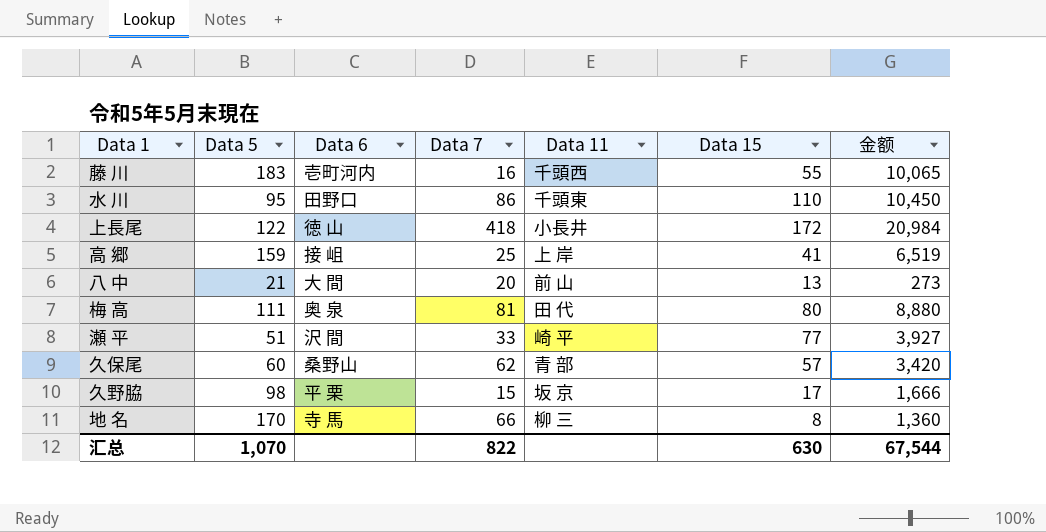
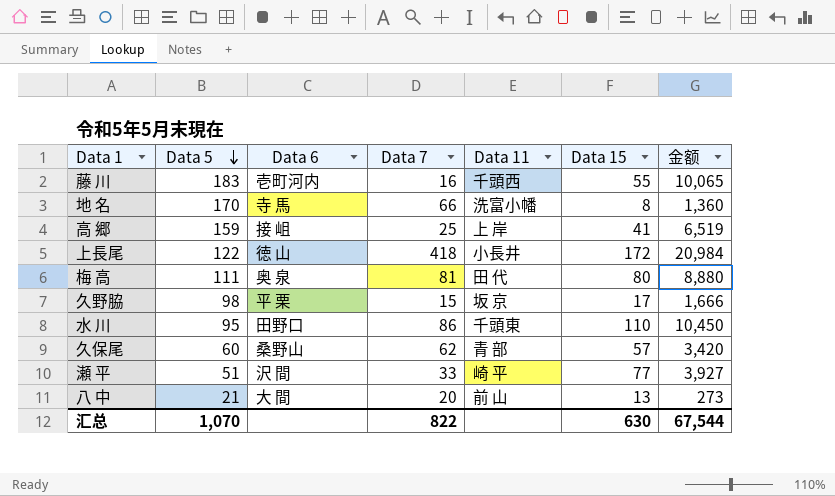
row order: none -> Data 5 descending
地 名 | Data 11: 柳 三 -> 洗富小幡

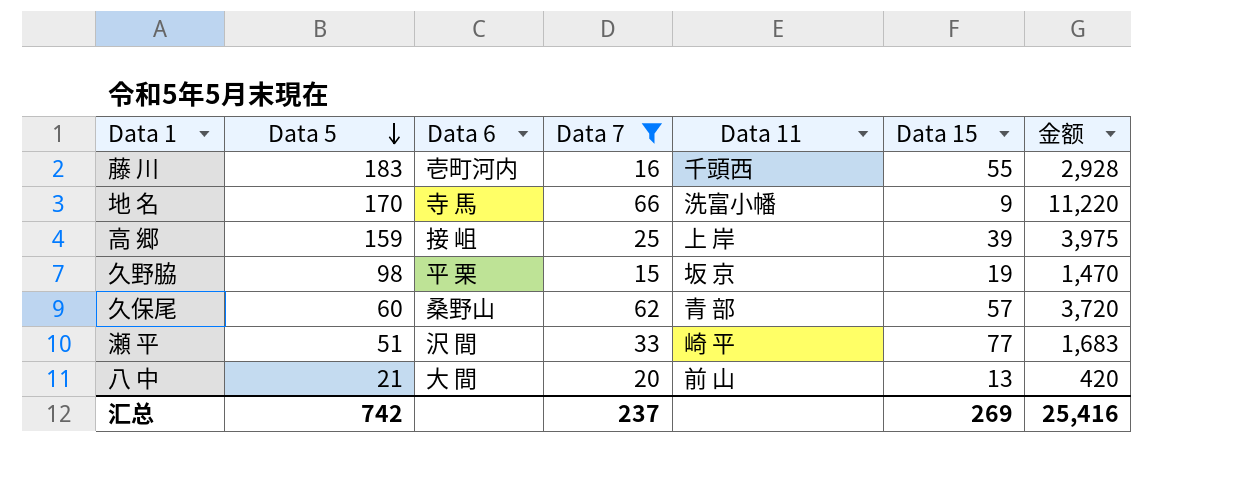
filter: none -> Data 7 <= 66
column 金额 | formula: [Data 5] * [Data 15] -> [Data 5] * [Data 7]
地 名 | Data 15: 8 -> 9
高 郷 | Data 15: 41 -> 39
久野脇 | Data 15: 17 -> 19
汇总 | Data 5: 1,070 -> 742
汇总 | Data 7: 822 -> 237
汇总 | Data 15: 630 -> 269
汇总 | 金额: 67,544 -> 25,416

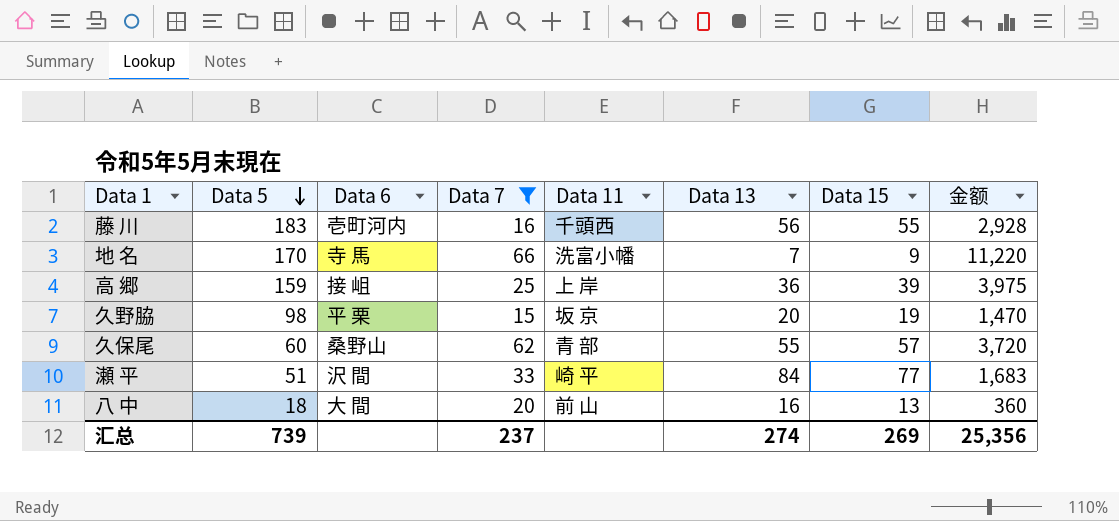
column Data 13 | position: none -> 6
八 中 | Data 5: 21 -> 18
八 中 | 金额: 420 -> 360
汇总 | Data 5: 742 -> 739
汇总 | 金额: 25,416 -> 25,356

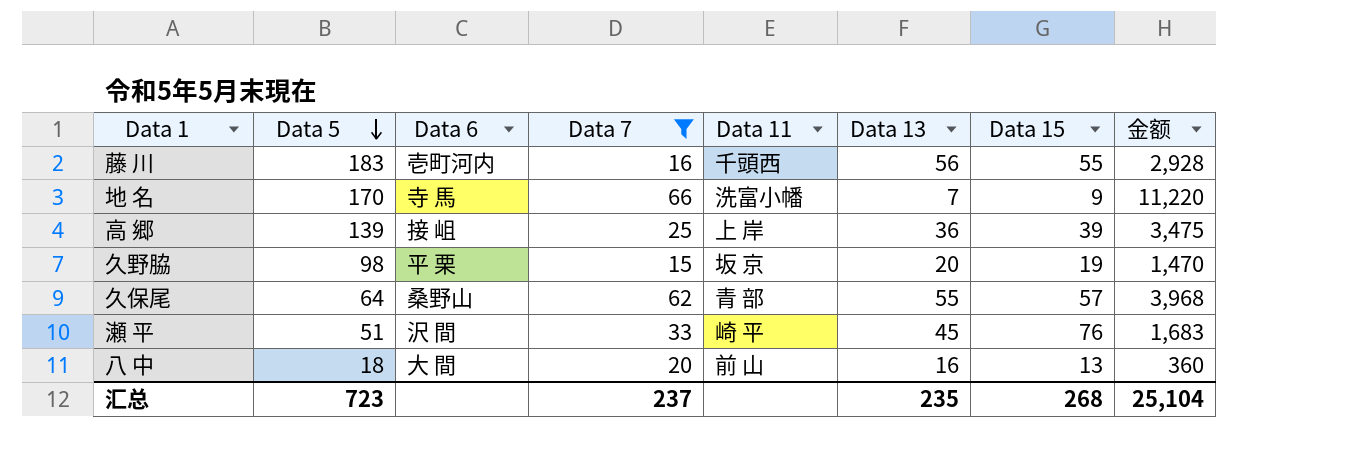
高 郷 | Data 5: 159 -> 139
高 郷 | 金额: 3,975 -> 3,475
久保尾 | Data 5: 60 -> 64
久保尾 | 金额: 3,720 -> 3,968
瀬 平 | Data 13: 84 -> 45
瀬 平 | Data 15: 77 -> 76
汇总 | Data 5: 739 -> 723
汇总 | Data 13: 274 -> 235
汇总 | Data 15: 269 -> 268
汇总 | 金额: 25,356 -> 25,104

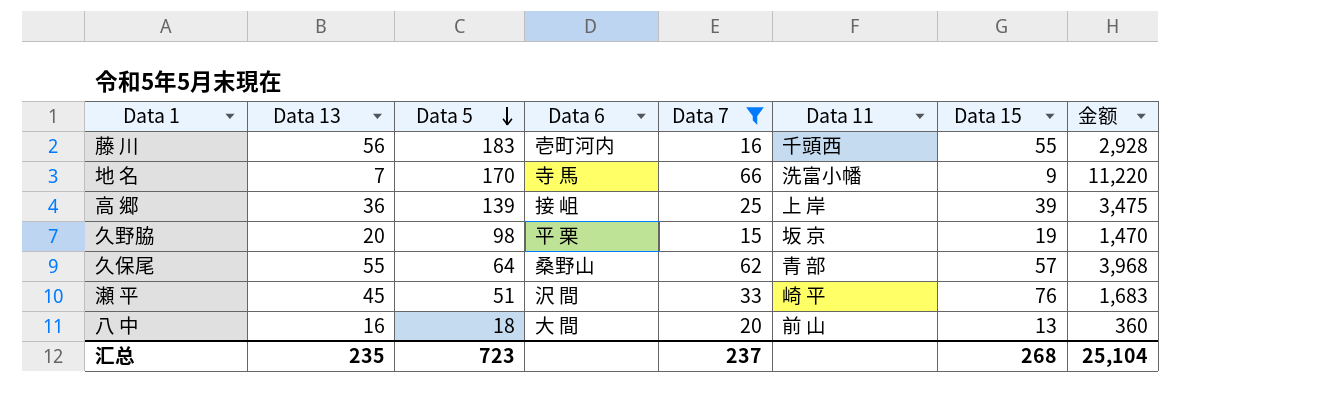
column Data 13 | position: 6 -> 2

